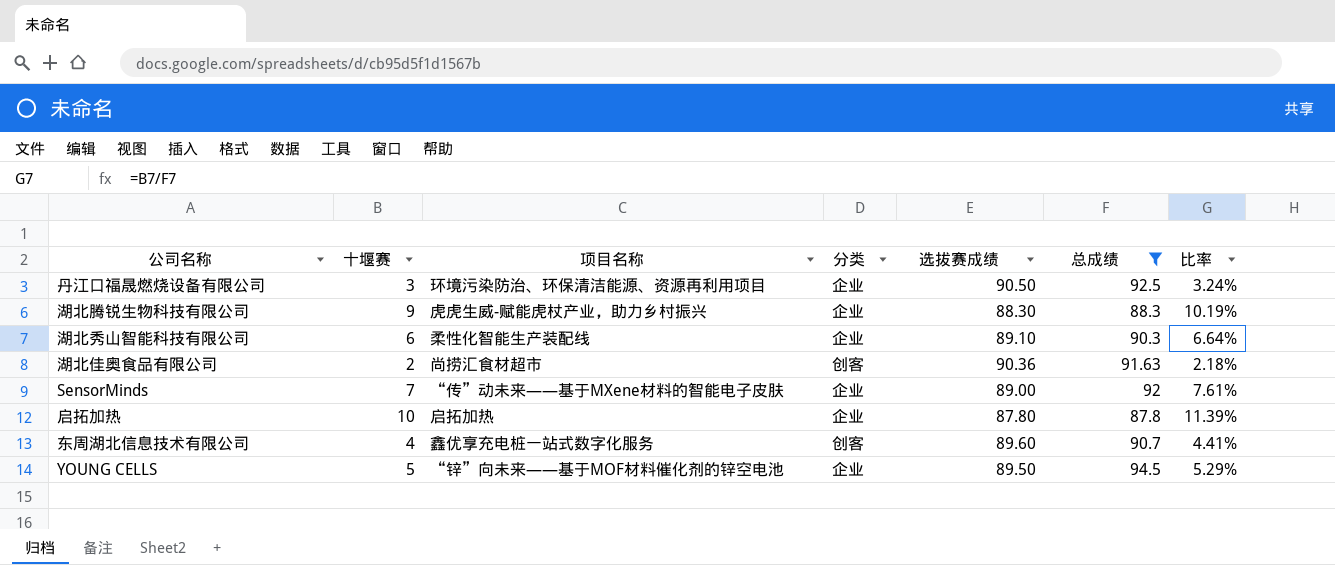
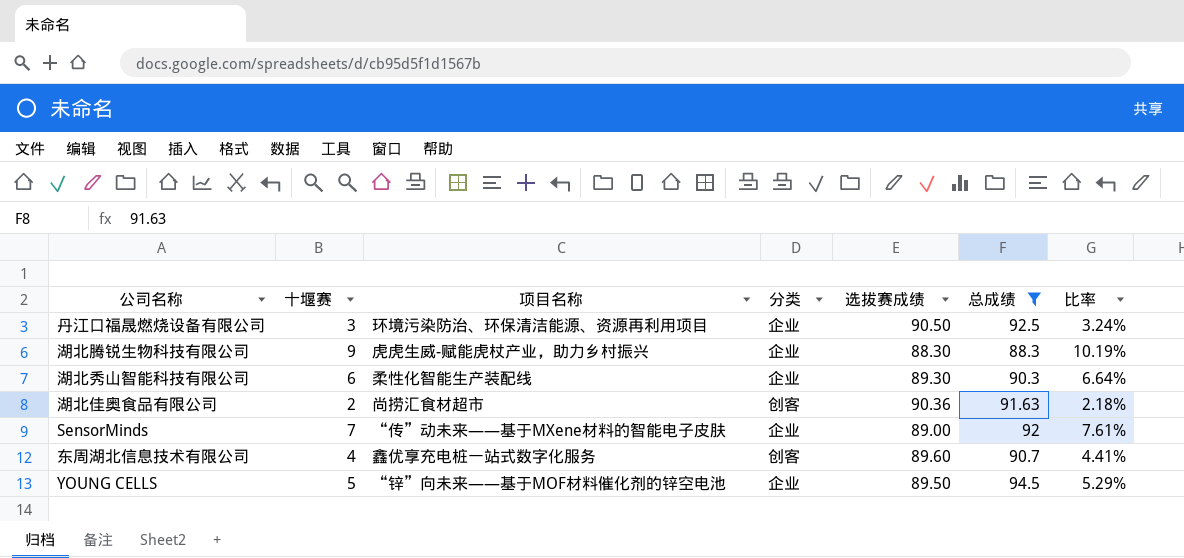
row 启拓加热: 10 | 启拓加热 | 企业 | 87.80 | 87.8 | 11.39% -> none
湖北秀山智能科技有限公司 | 选拔赛成绩: 89.10 -> 89.30

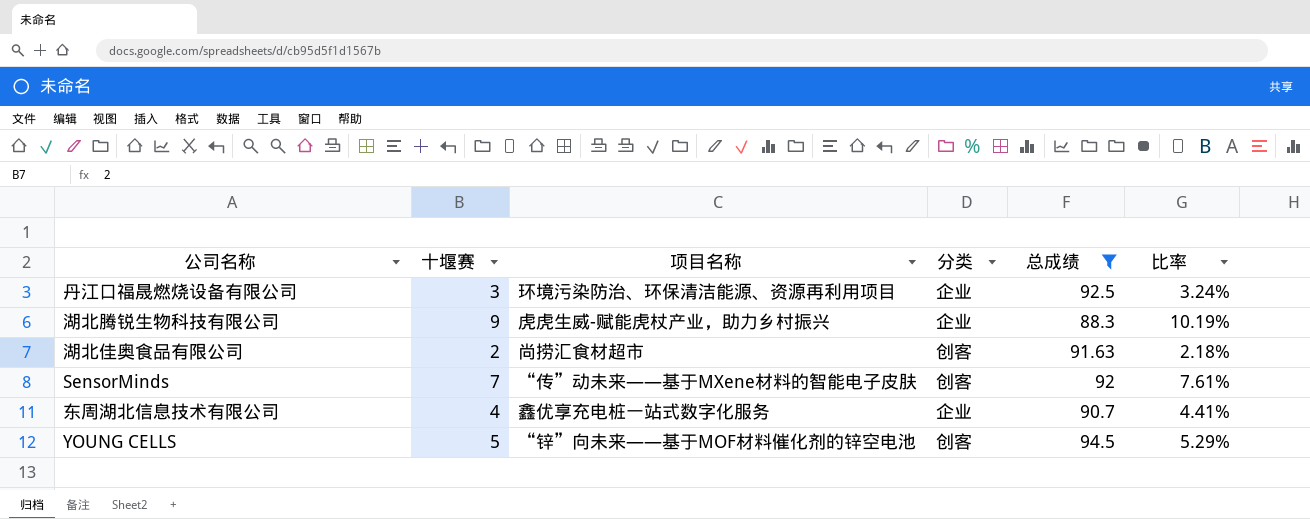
column 选拔赛成绩 | position: 5 -> none
row 湖北秀山智能科技有限公司: 6 | 柔性化智能生产装配线 | 企业 | 89.30 | 90.3 | 6.64% -> none
SensorMinds | 分类: 企业 -> 创客
东周湖北信息技术有限公司 | 分类: 创客 -> 企业
YOUNG CELLS | 分类: 企业 -> 创客

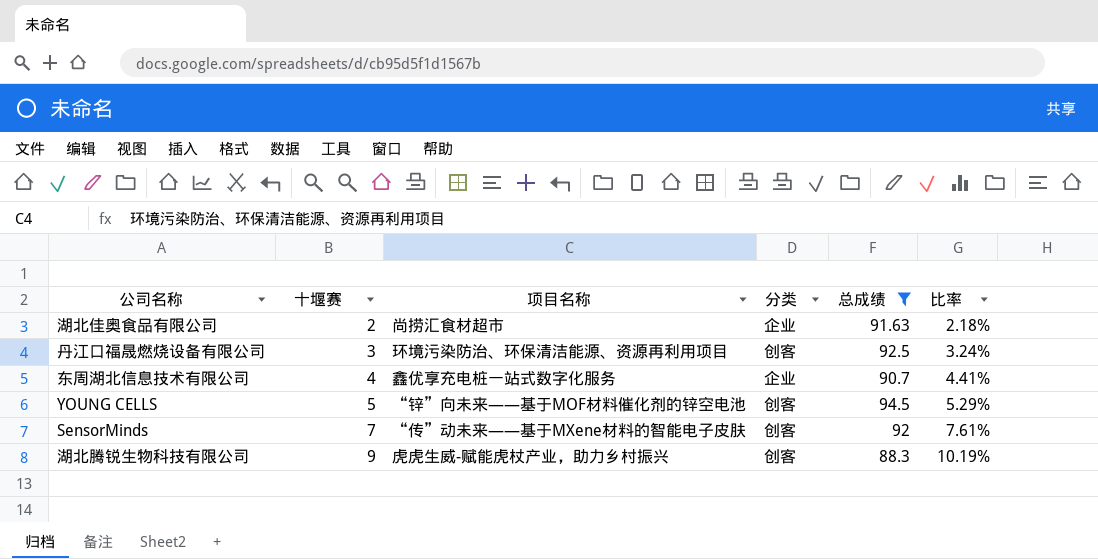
row order: none -> 十堰赛 ascending
湖北佳奥食品有限公司 | 分类: 创客 -> 企业
丹江口福晟燃烧设备有限公司 | 分类: 企业 -> 创客
湖北腾锐生物科技有限公司 | 分类: 企业 -> 创客

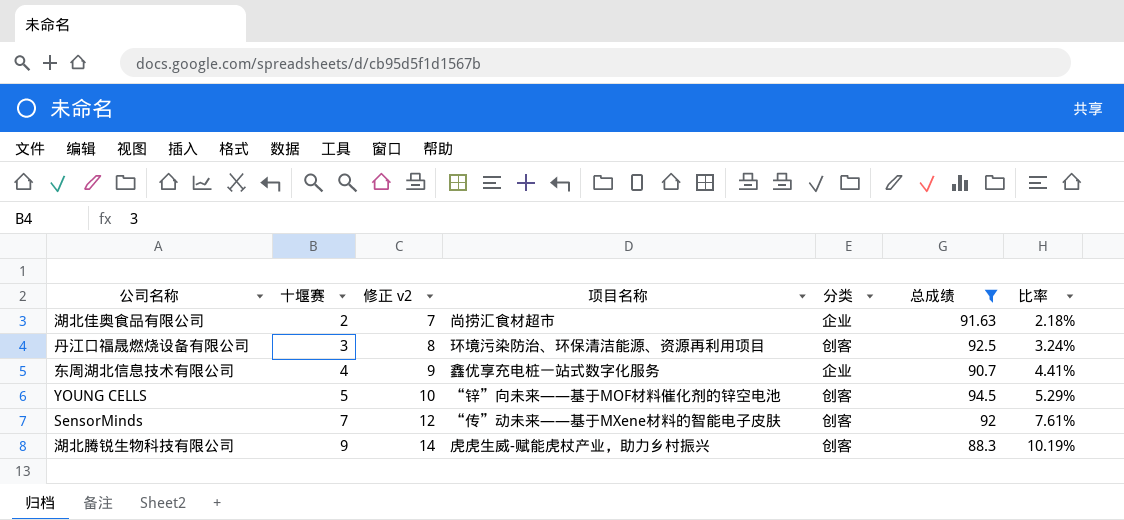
column 修正 v2 | formula: none -> [十堰赛] + 5

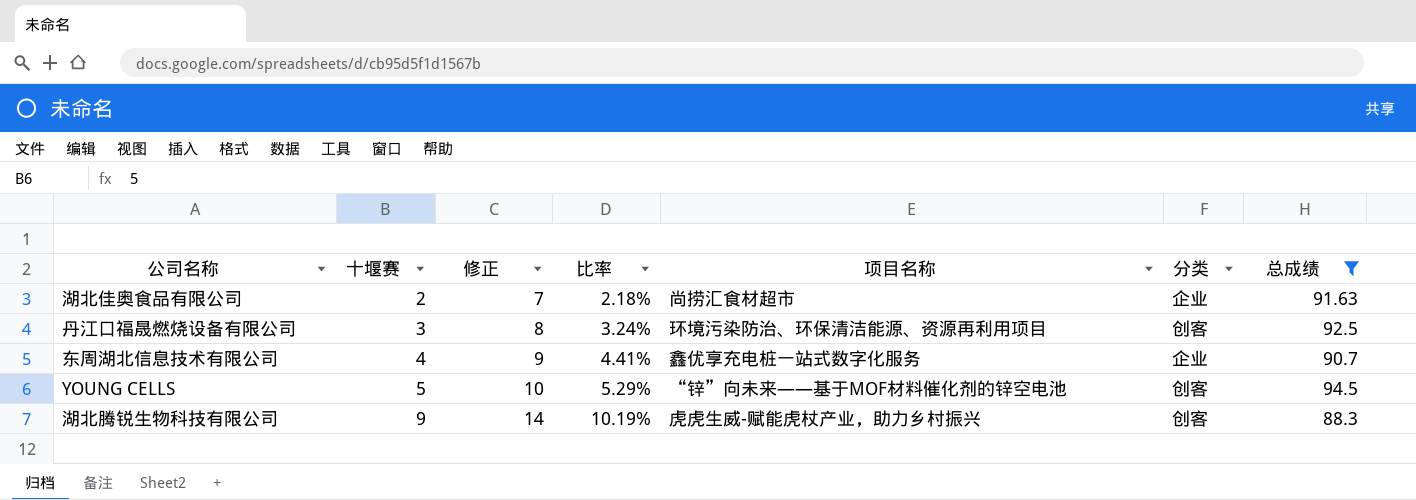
column name: 修正 v2 -> 修正
column 比率 | position: 7 -> 4
row SensorMinds: 7 | 12 | “传”动未来——基于MXene材料的智能电子皮肤 | 创客 | 92 | 7.61% -> none

